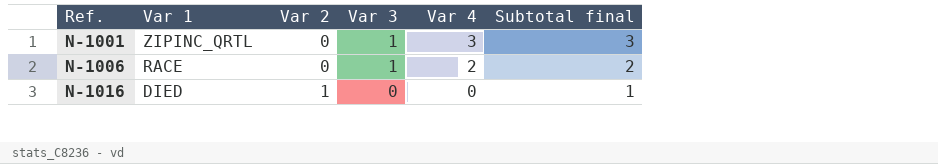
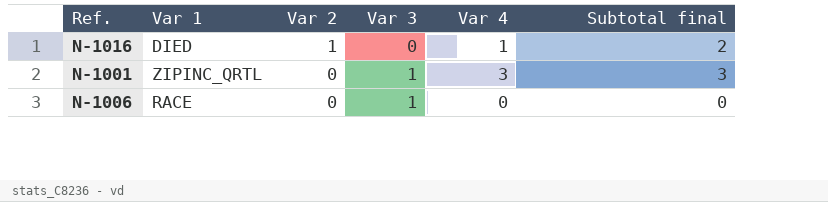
row order: Ref. ascending -> Var 2 descending
N-1016 | Var 4: 0 -> 1
N-1016 | Subtotal final: 1 -> 2
N-1006 | Var 4: 2 -> 0
N-1006 | Subtotal final: 2 -> 0

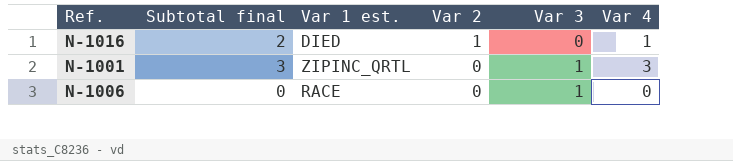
column Subtotal final | position: 6 -> 2
column name: Var 1 -> Var 1 est.

